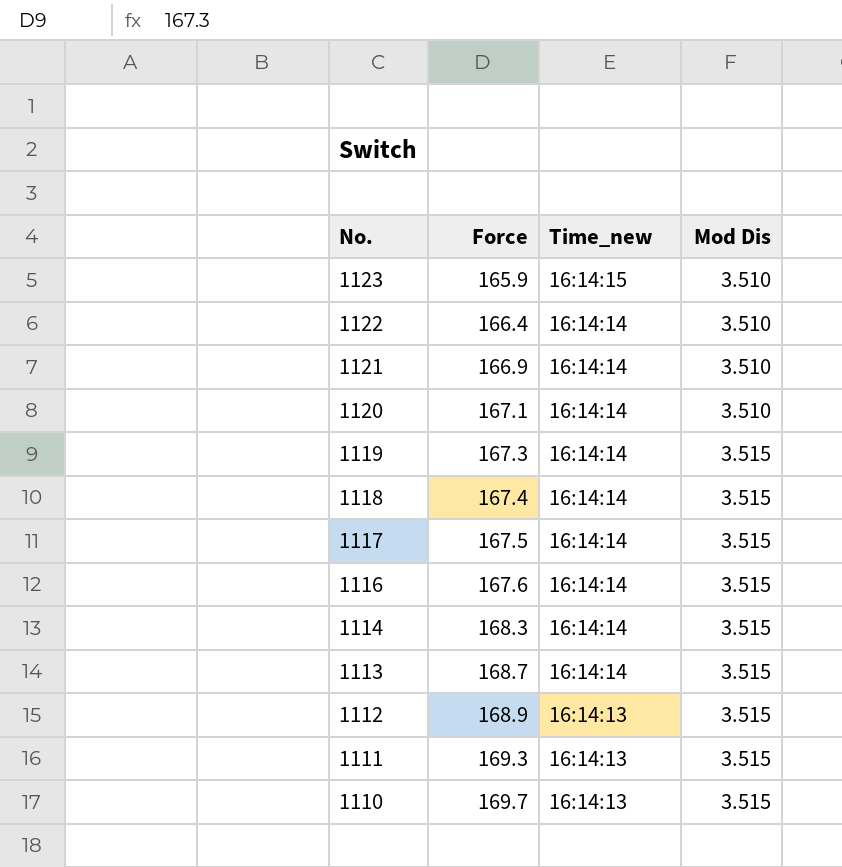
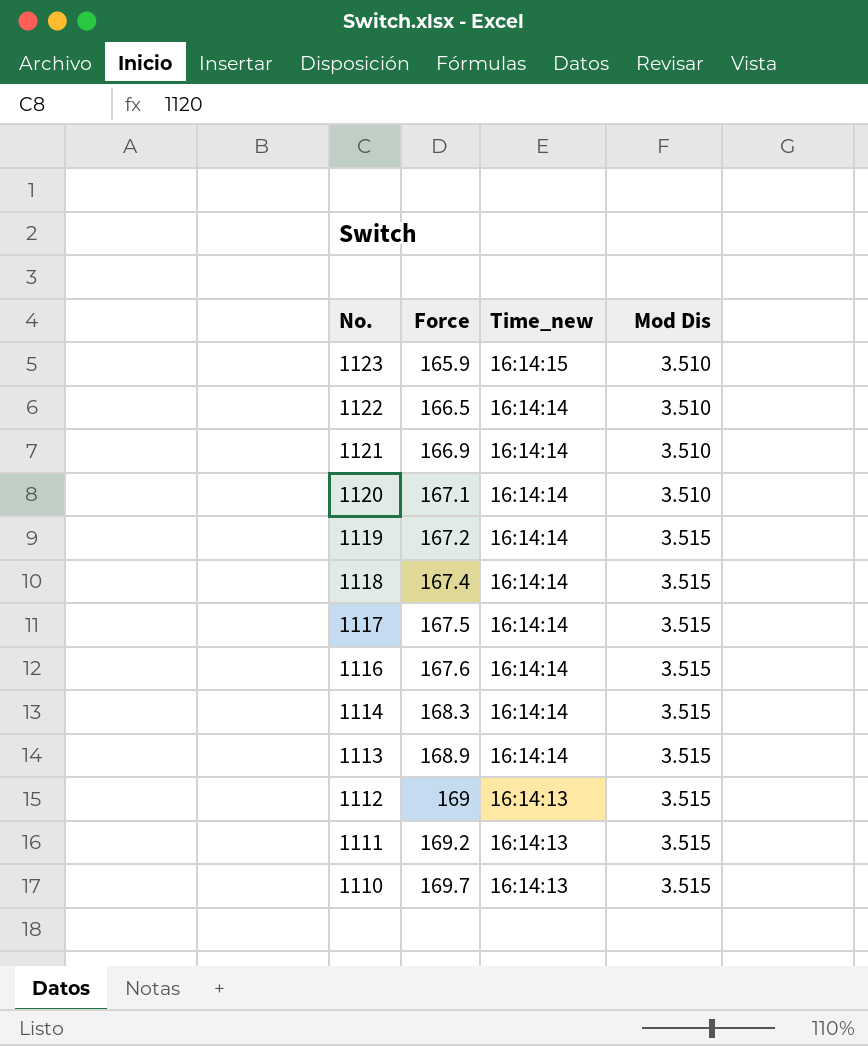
1122 | Force: 166.4 -> 166.5
1119 | Force: 167.3 -> 167.2
1113 | Force: 168.7 -> 168.9
1112 | Force: 168.9 -> 169
1111 | Force: 169.3 -> 169.2

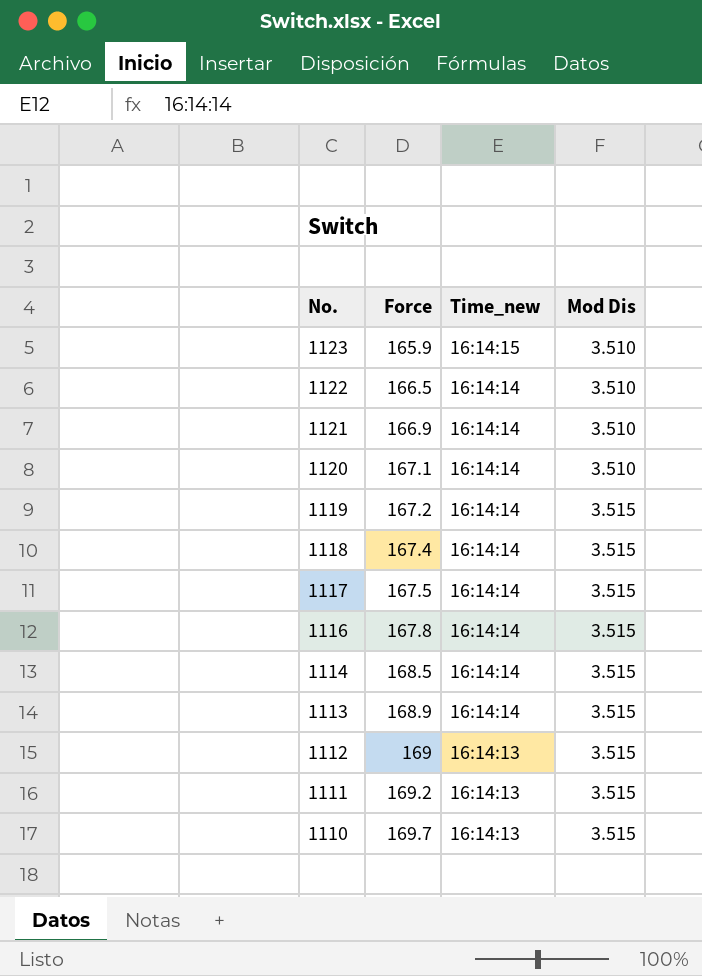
1116 | Force: 167.6 -> 167.8
1114 | Force: 168.3 -> 168.5

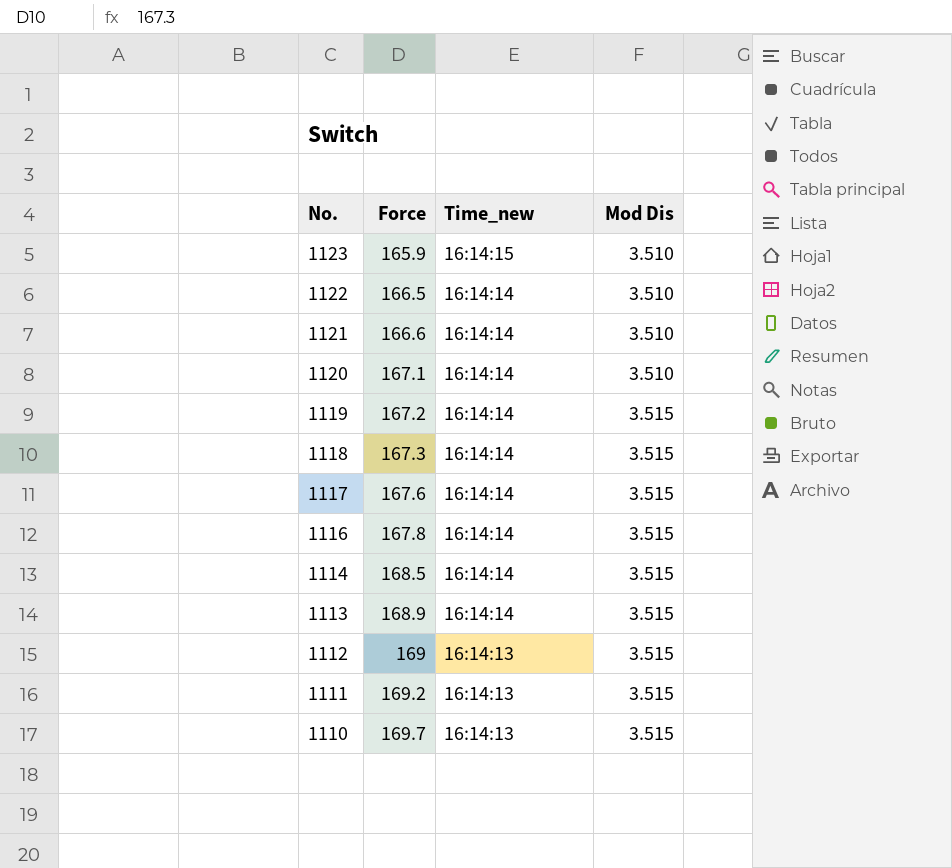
1121 | Force: 166.9 -> 166.6
1118 | Force: 167.4 -> 167.3
1117 | Force: 167.5 -> 167.6

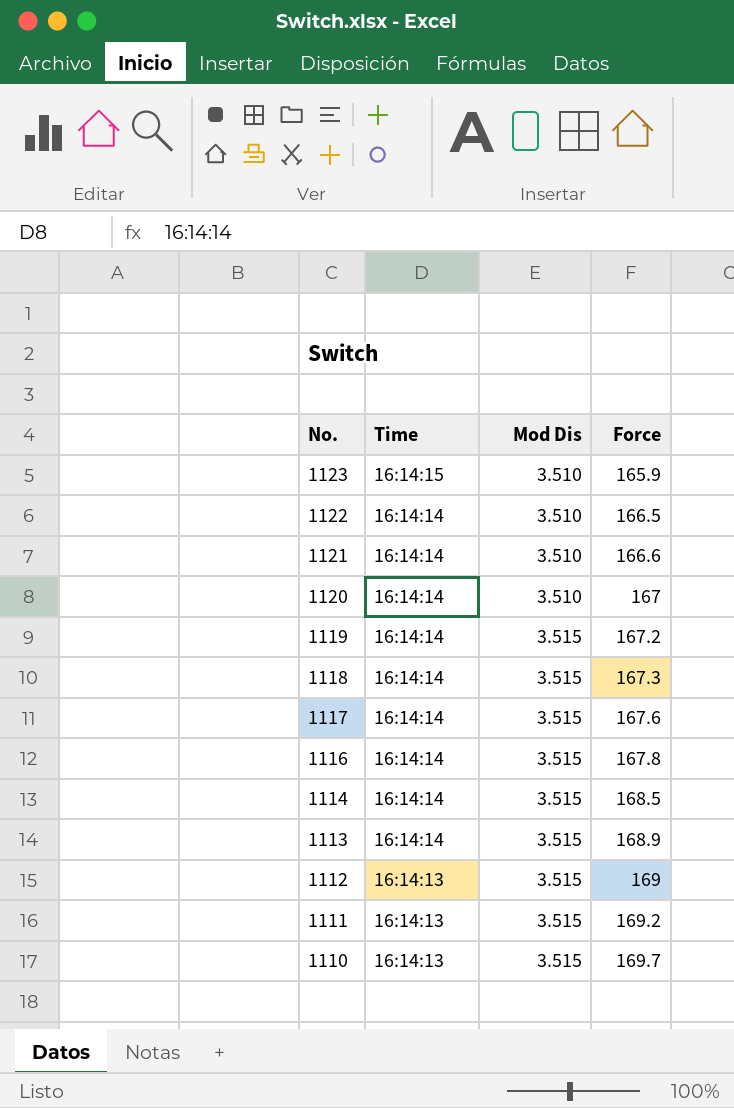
column name: Time_new -> Time
column Force | position: 2 -> 4
1120 | Force: 167.1 -> 167

